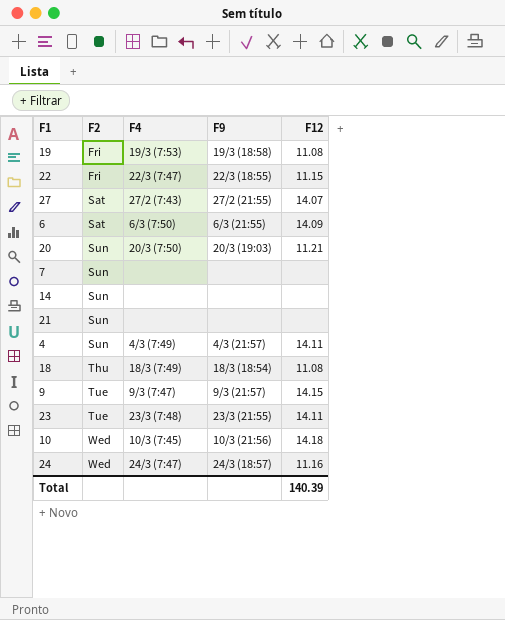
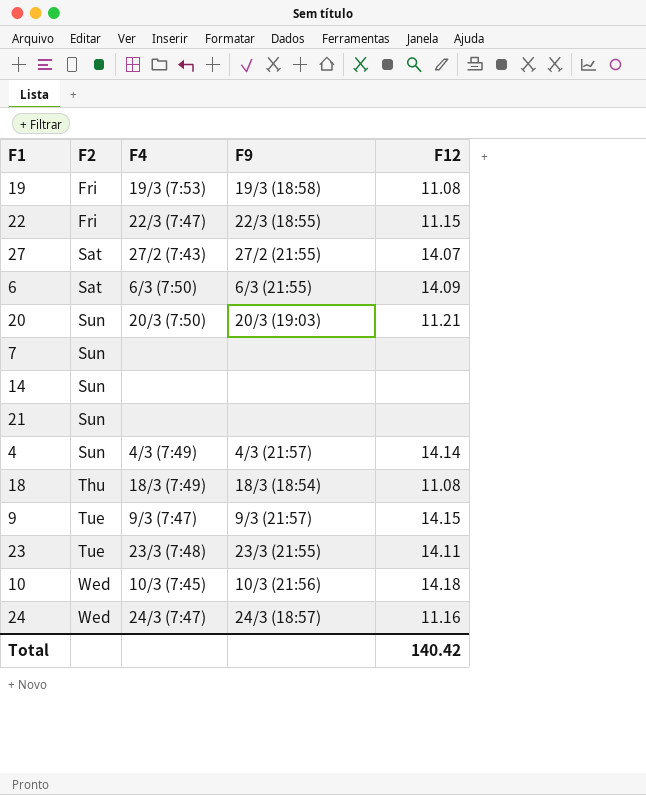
4 | F12: 14.11 -> 14.14
Total | F12: 140.39 -> 140.42

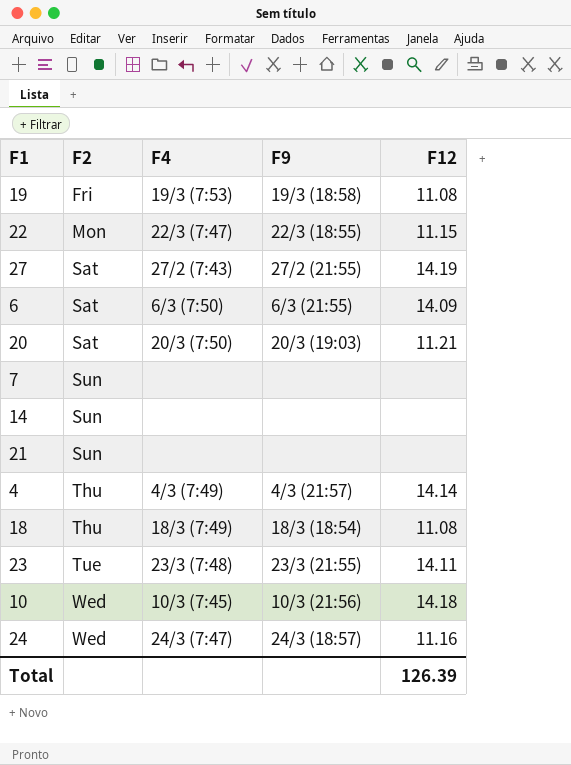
row 9: Tue | 9/3 (7:47) | 9/3 (21:57) | 14.15 -> none
22 | F2: Fri -> Mon
27 | F12: 14.07 -> 14.19
20 | F2: Sun -> Sat
4 | F2: Sun -> Thu
Total | F12: 140.42 -> 126.39

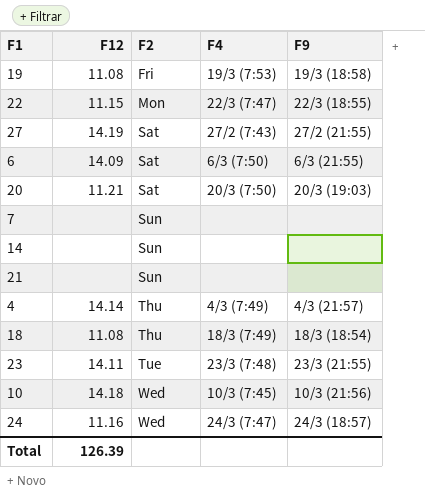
column F12 | position: 5 -> 2

